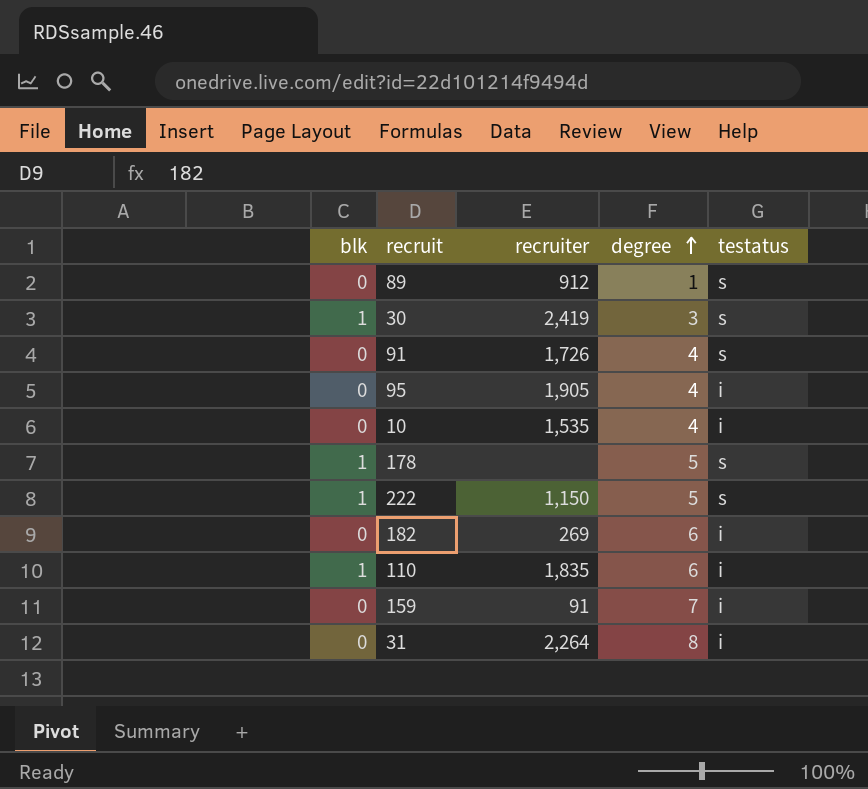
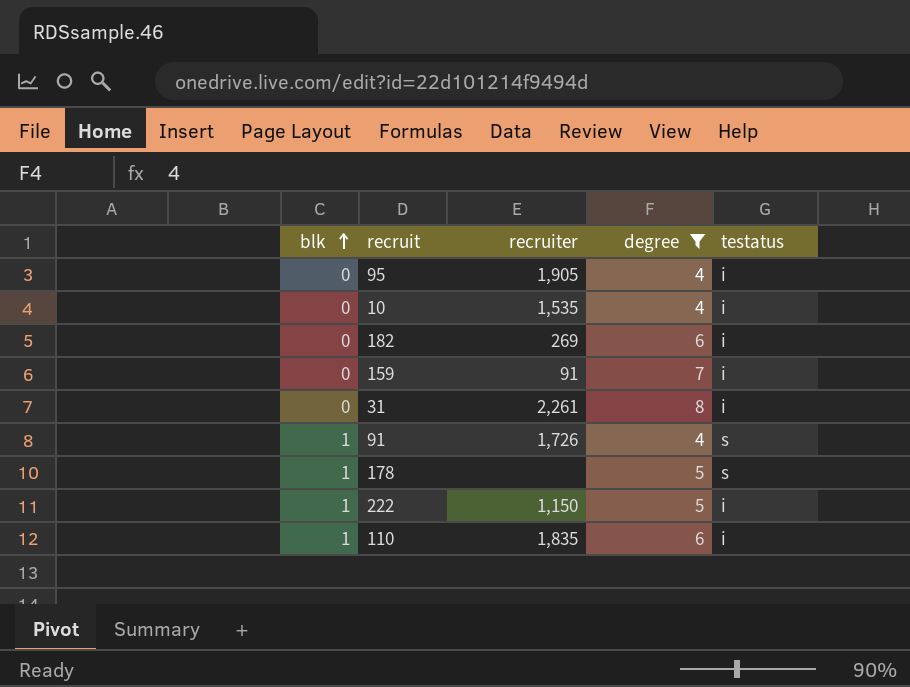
filter: none -> degree >= 4
row order: degree ascending -> blk ascending
31 | recruiter: 2,264 -> 2,261
91 | blk: 0 -> 1
222 | testatus: s -> i

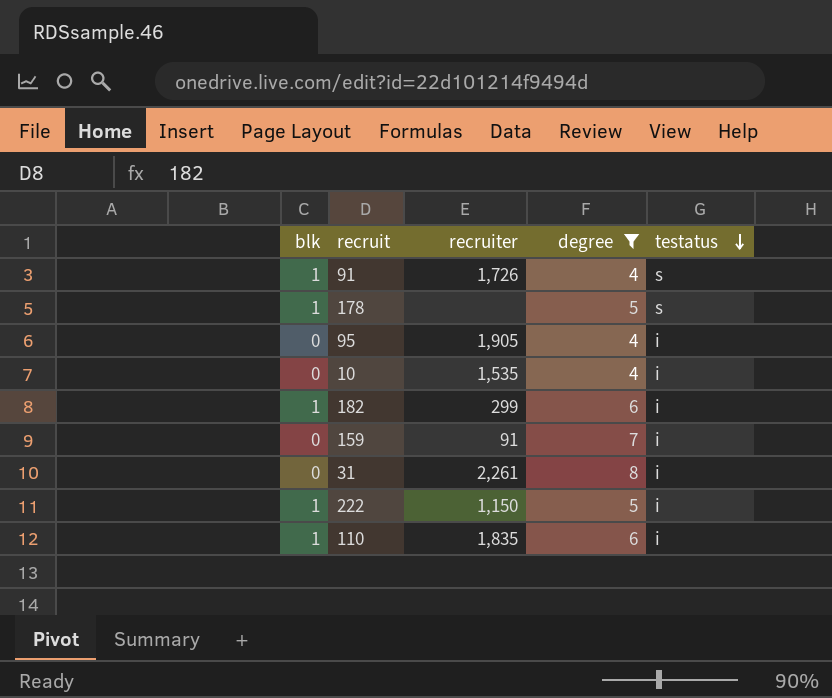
row order: blk ascending -> testatus descending
182 | blk: 0 -> 1
182 | recruiter: 269 -> 299

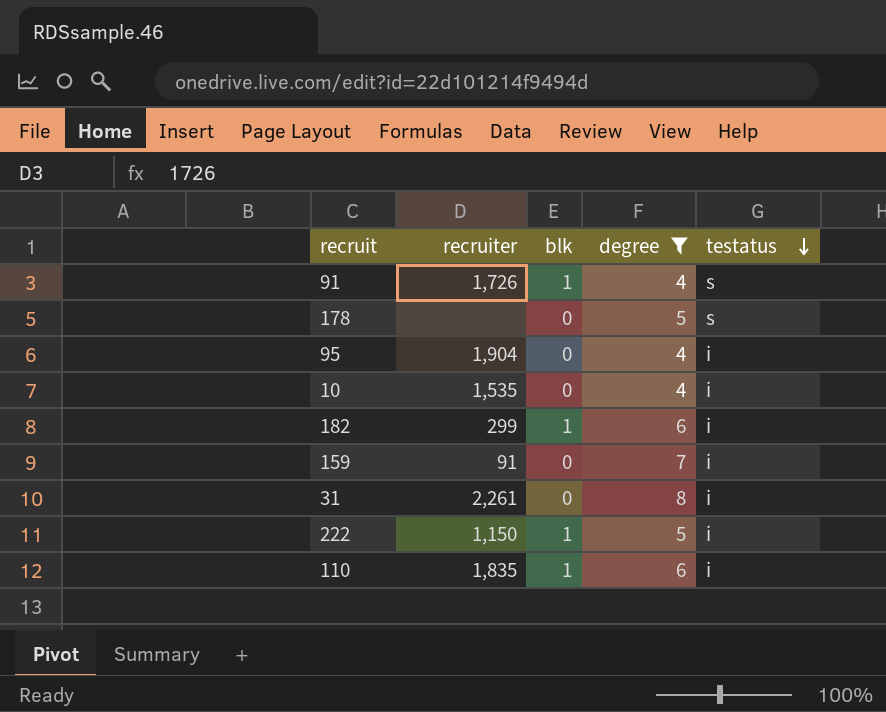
column blk | position: 1 -> 3
178 | blk: 1 -> 0
95 | recruiter: 1,905 -> 1,904

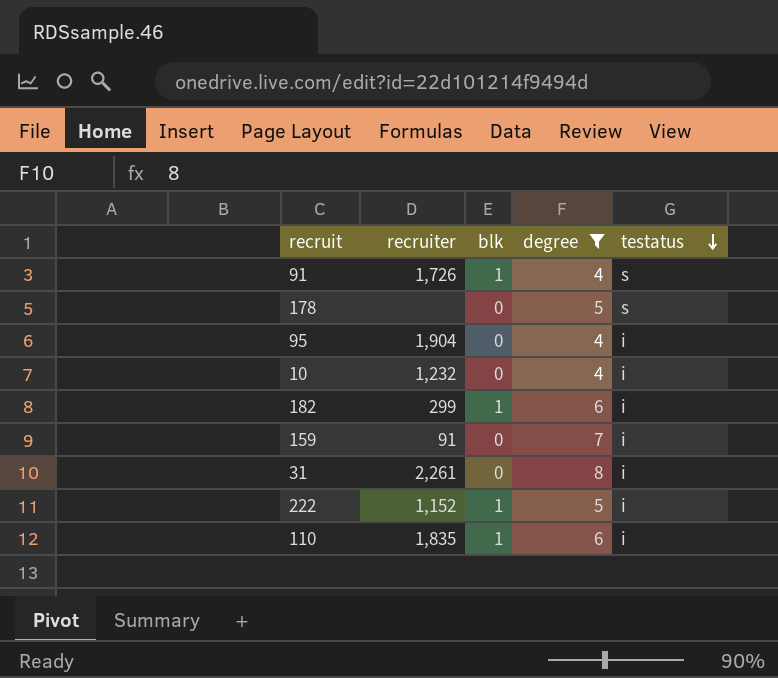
10 | recruiter: 1,535 -> 1,232
222 | recruiter: 1,150 -> 1,152

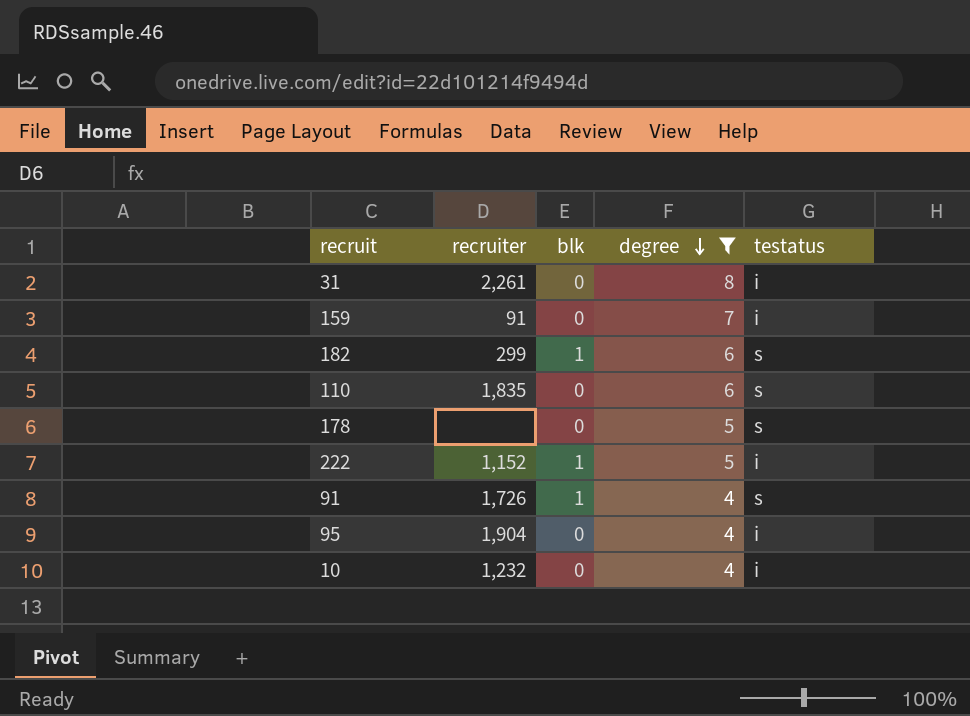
row order: testatus descending -> degree descending
182 | testatus: i -> s
110 | blk: 1 -> 0
110 | testatus: i -> s

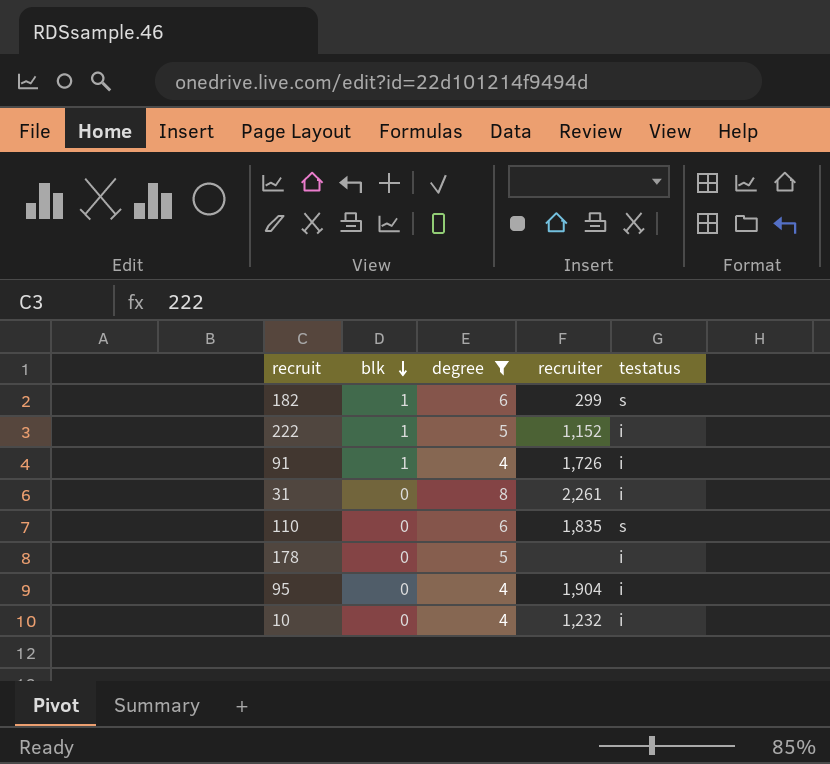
row order: degree descending -> blk descending
column recruiter | position: 2 -> 4
row 159: 91 | 0 | 7 | i -> none
91 | testatus: s -> i
178 | testatus: s -> i

